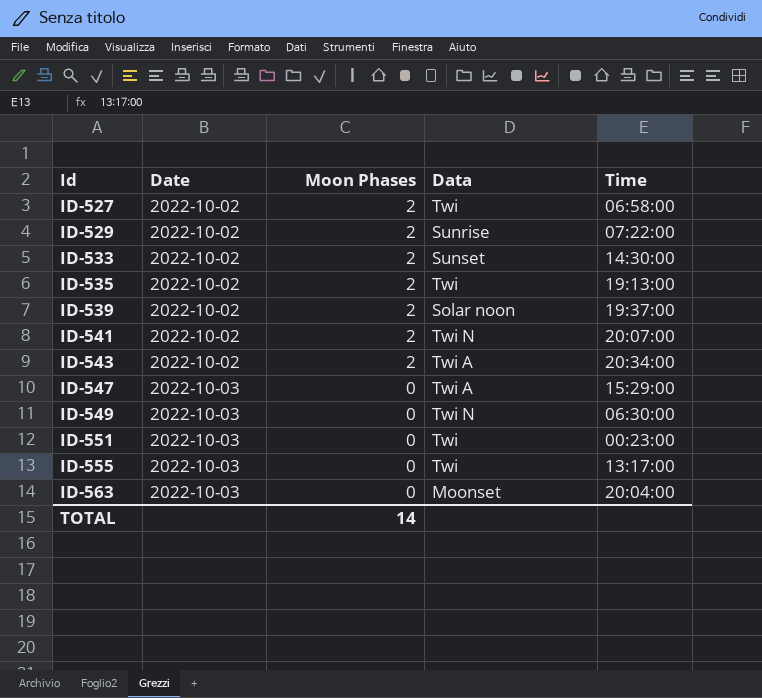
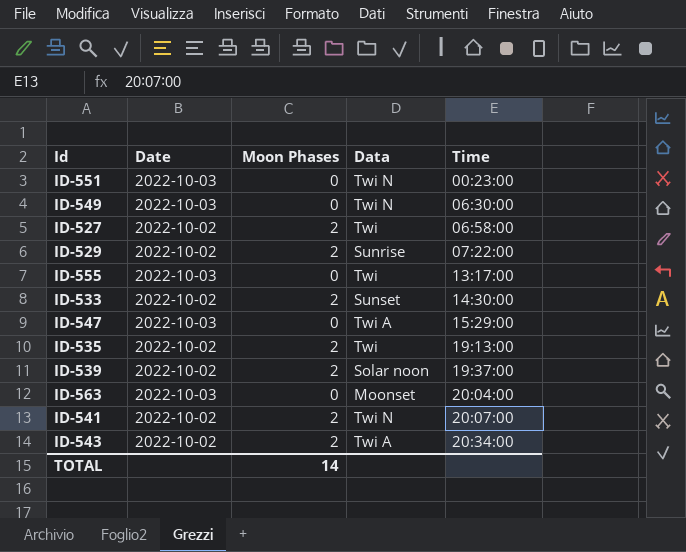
row order: Id ascending -> Time ascending
ID-551 | Data: Twi -> Twi N

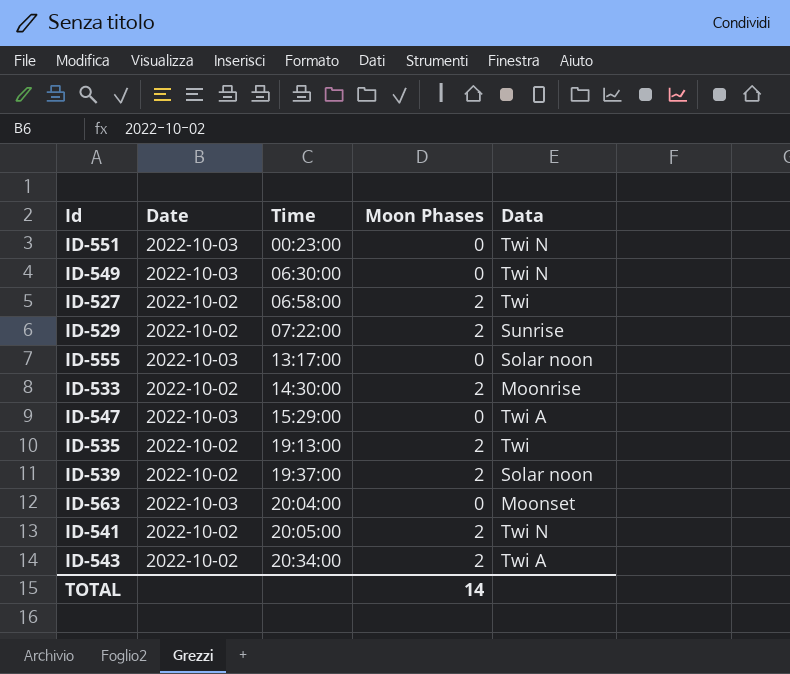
column Time | position: 5 -> 3
ID-555 | Data: Twi -> Solar noon
ID-533 | Data: Sunset -> Moonrise
ID-541 | Time: 20:07:00 -> 20:05:00

